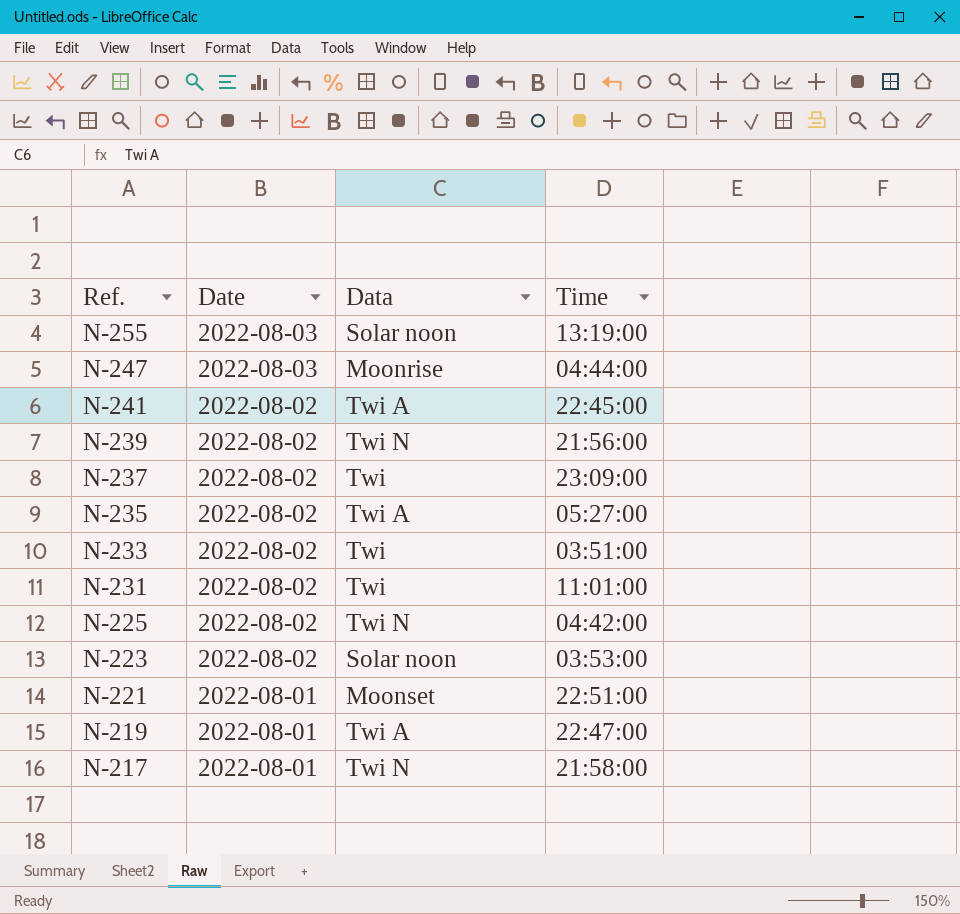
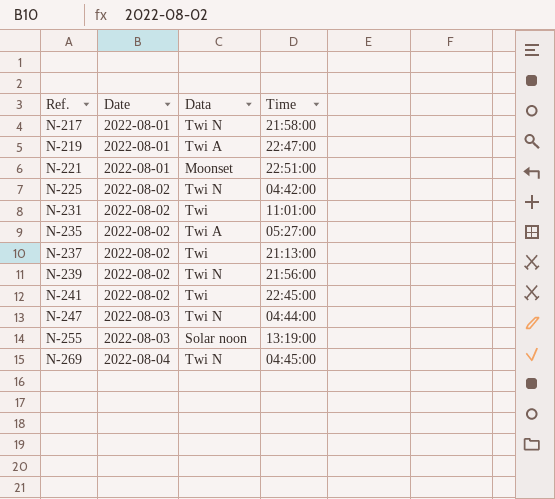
row order: Ref. descending -> Ref. ascending
row N-233: 2022-08-02 | Twi | 03:51:00 -> none
row N-223: 2022-08-02 | Solar noon | 03:53:00 -> none
N-237 | Time: 23:09:00 -> 21:13:00
N-241 | Data: Twi A -> Twi
N-247 | Data: Moonrise -> Twi N
row N-269: none -> 2022-08-04 | Twi N | 04:45:00

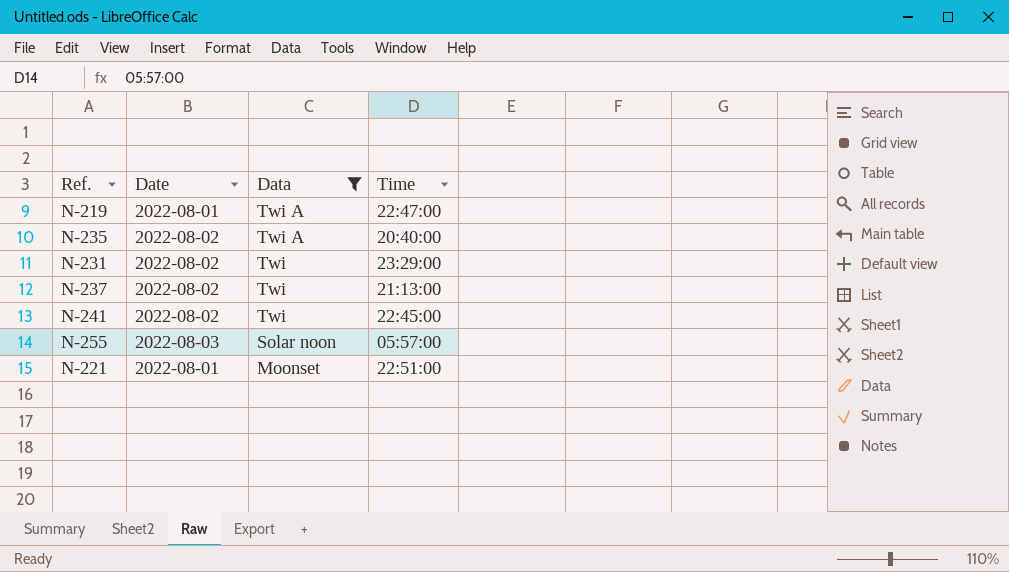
filter: none -> Data != Twi N
row order: Ref. ascending -> Data descending
N-235 | Time: 05:27:00 -> 20:40:00
N-231 | Time: 11:01:00 -> 23:29:00
N-255 | Time: 13:19:00 -> 05:57:00

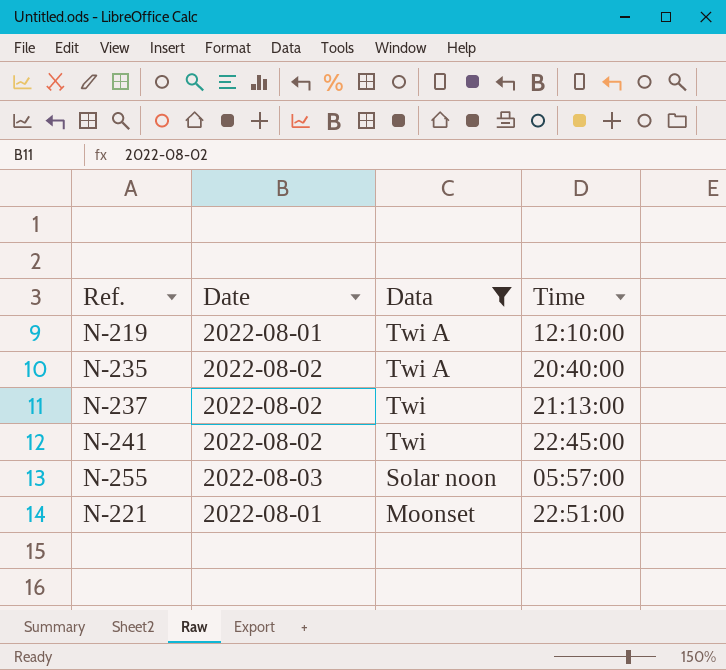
row N-231: 2022-08-02 | Twi | 23:29:00 -> none
N-219 | Time: 22:47:00 -> 12:10:00

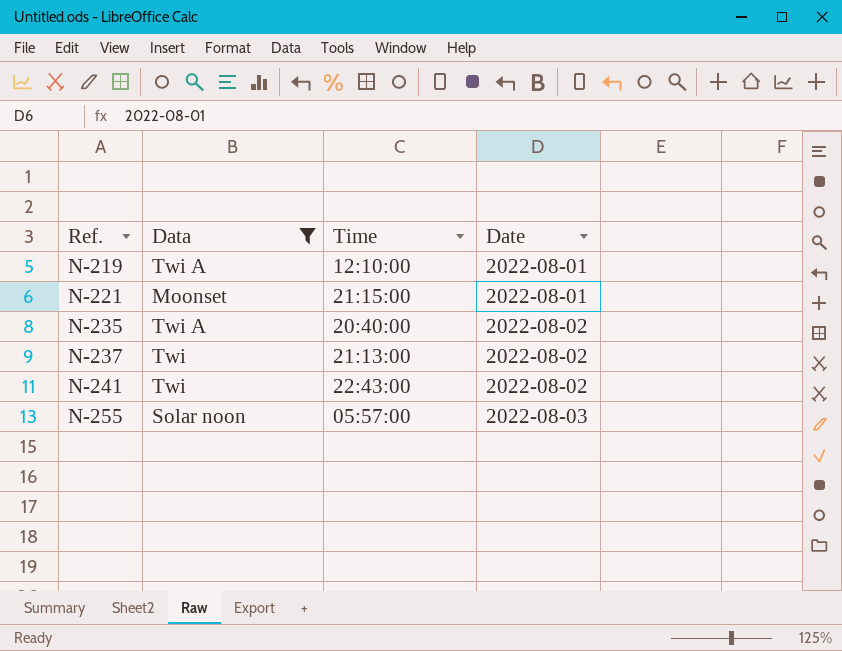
row order: Data descending -> Ref. ascending
column Date | position: 2 -> 4
N-221 | Time: 22:51:00 -> 21:15:00
N-241 | Time: 22:45:00 -> 22:43:00

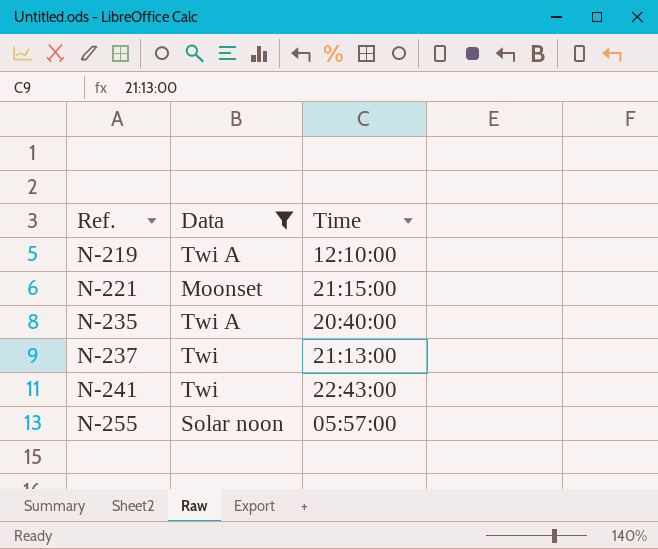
column Date | position: 4 -> none

